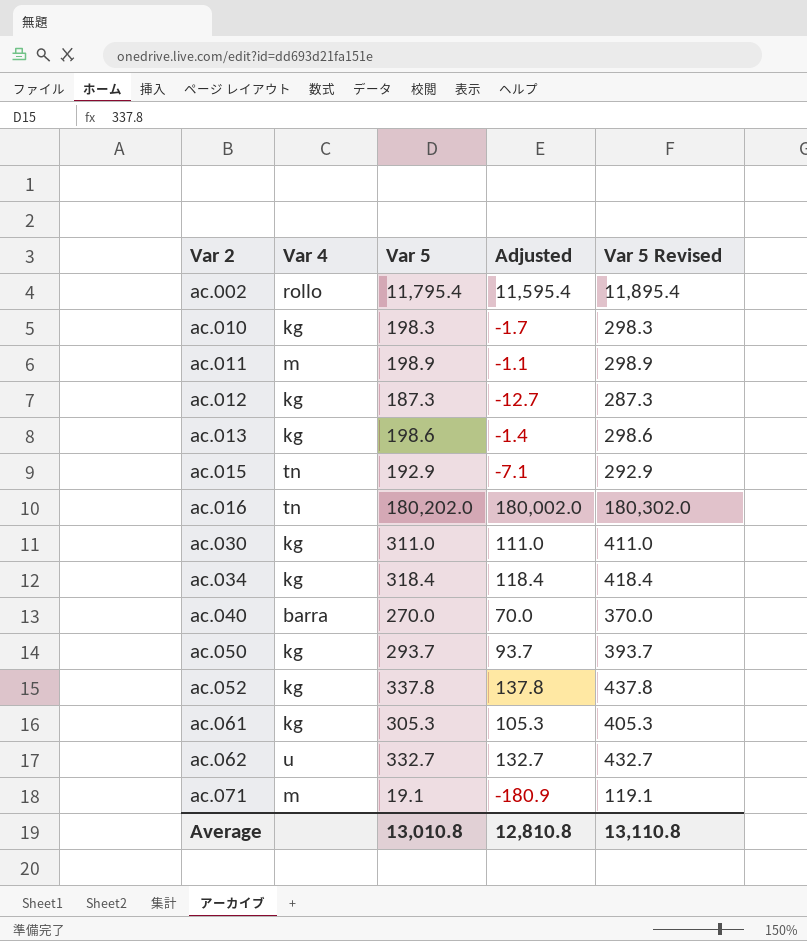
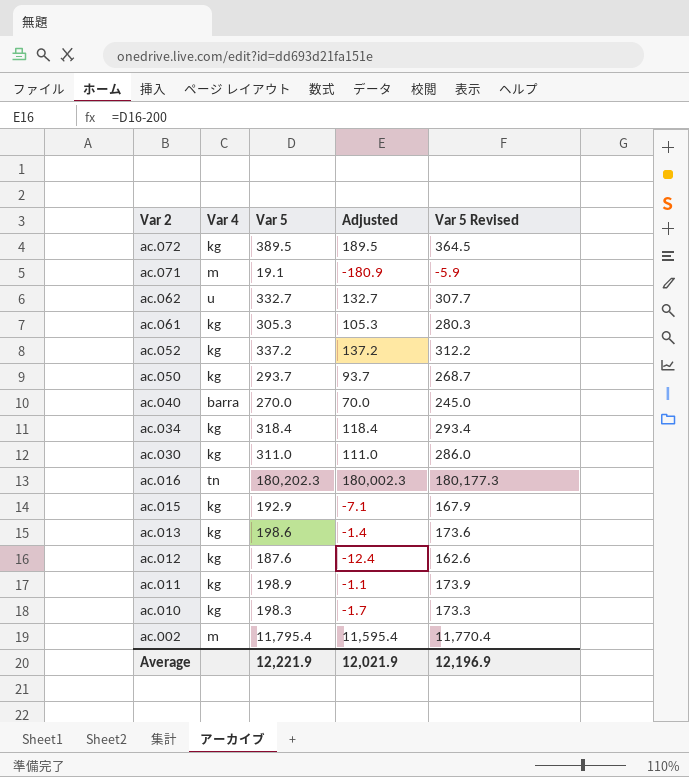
row order: Var 2 ascending -> Var 2 descending
column Var 5 Revised | formula: [Var 5] + 100 -> [Var 5] - 25
row ac.072: none -> kg | 389.5 | 189.5 | 364.5
ac.052 | Var 5: 337.8 -> 337.2
ac.052 | Adjusted: 137.8 -> 137.2
ac.016 | Var 5: 180,202.0 -> 180,202.3
ac.016 | Adjusted: 180,002.0 -> 180,002.3
ac.015 | Var 4: tn -> kg
ac.012 | Var 5: 187.3 -> 187.6
ac.012 | Adjusted: -12.7 -> -12.4
ac.011 | Var 4: m -> kg
ac.002 | Var 4: rollo -> m
Average | Var 5: 13,010.8 -> 12,221.9
Average | Adjusted: 12,810.8 -> 12,021.9
Average | Var 5 Revised: 13,110.8 -> 12,196.9

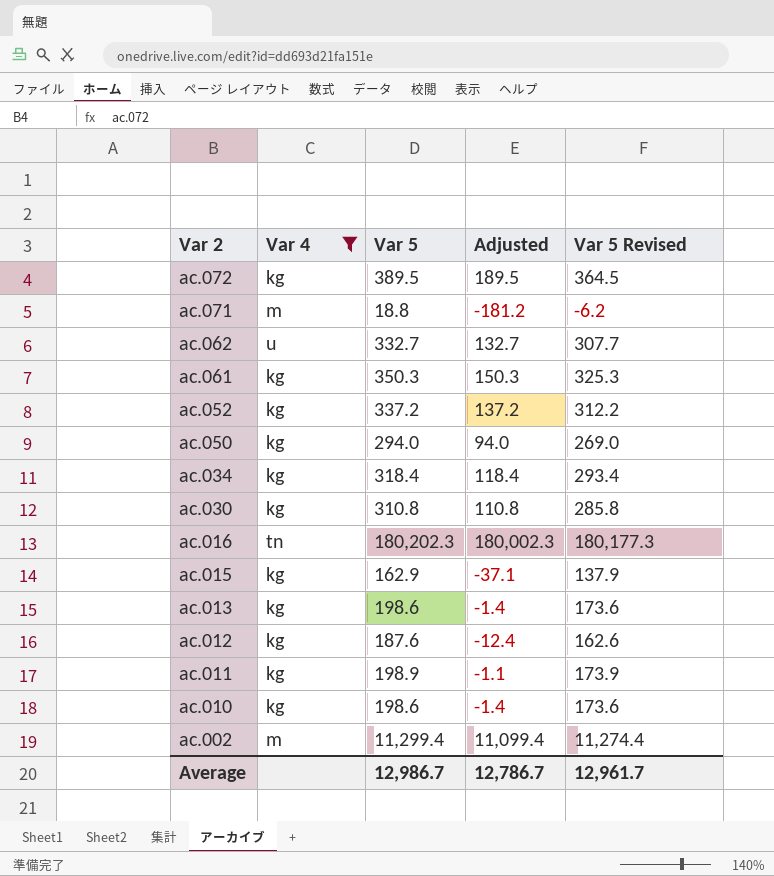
filter: none -> Var 4 != barra
ac.071 | Var 5: 19.1 -> 18.8
ac.071 | Adjusted: -180.9 -> -181.2
ac.071 | Var 5 Revised: -5.9 -> -6.2
ac.061 | Var 5: 305.3 -> 350.3
ac.061 | Adjusted: 105.3 -> 150.3
ac.061 | Var 5 Revised: 280.3 -> 325.3
ac.050 | Var 5: 293.7 -> 294.0
ac.050 | Adjusted: 93.7 -> 94.0
ac.050 | Var 5 Revised: 268.7 -> 269.0
ac.030 | Var 5: 311.0 -> 310.8
ac.030 | Adjusted: 111.0 -> 110.8
ac.030 | Var 5 Revised: 286.0 -> 285.8
ac.015 | Var 5: 192.9 -> 162.9
ac.015 | Adjusted: -7.1 -> -37.1
ac.015 | Var 5 Revised: 167.9 -> 137.9
ac.010 | Var 5: 198.3 -> 198.6
ac.010 | Adjusted: -1.7 -> -1.4
ac.010 | Var 5 Revised: 173.3 -> 173.6
ac.002 | Var 5: 11,795.4 -> 11,299.4
ac.002 | Adjusted: 11,595.4 -> 11,099.4
ac.002 | Var 5 Revised: 11,770.4 -> 11,274.4
Average | Var 5: 12,221.9 -> 12,986.7
Average | Adjusted: 12,021.9 -> 12,786.7
Average | Var 5 Revised: 12,196.9 -> 12,961.7

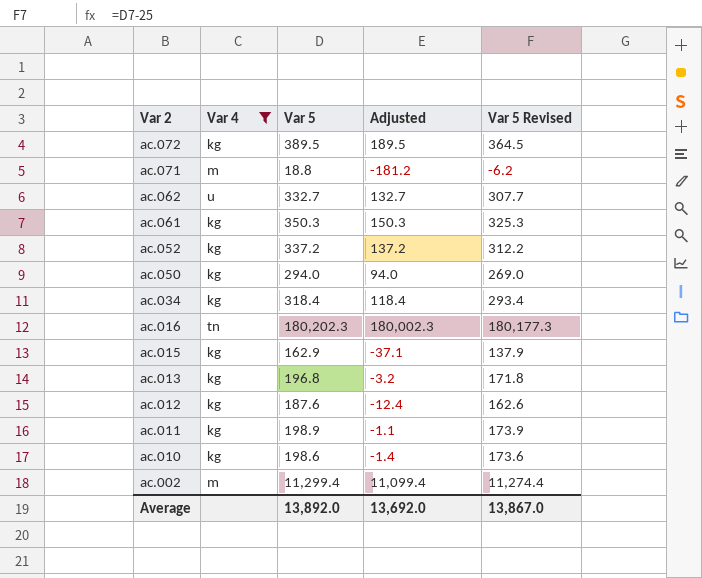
row ac.030: kg | 310.8 | 110.8 | 285.8 -> none
ac.013 | Var 5: 198.6 -> 196.8
ac.013 | Adjusted: -1.4 -> -3.2
ac.013 | Var 5 Revised: 173.6 -> 171.8
Average | Var 5: 12,986.7 -> 13,892.0
Average | Adjusted: 12,786.7 -> 13,692.0
Average | Var 5 Revised: 12,961.7 -> 13,867.0

